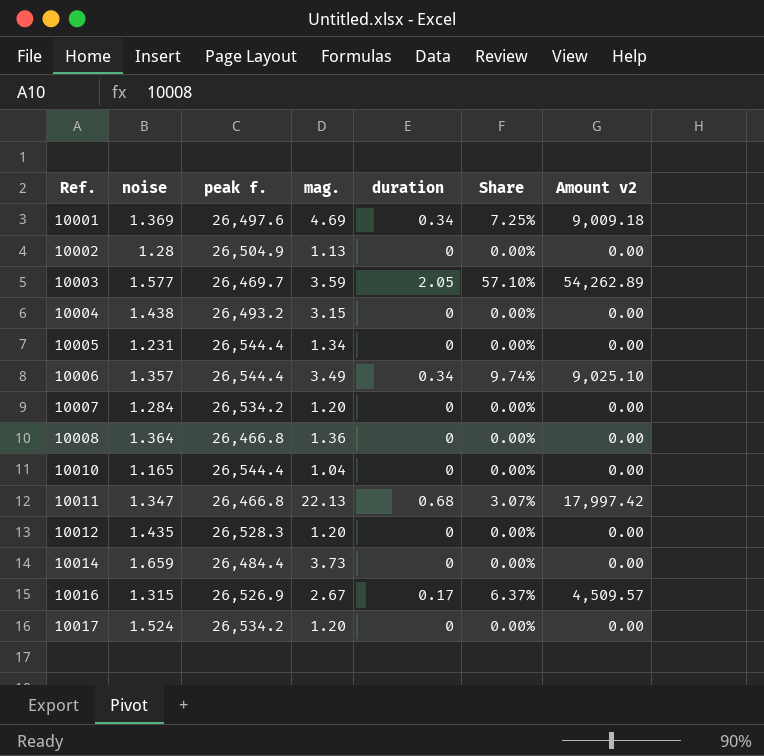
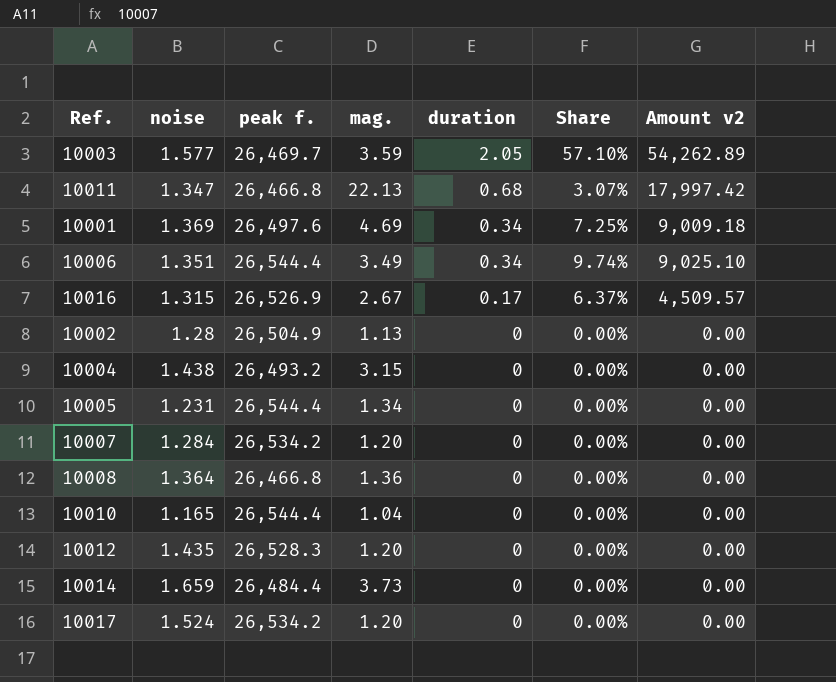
row order: Ref. ascending -> duration descending
10006 | noise: 1.357 -> 1.351

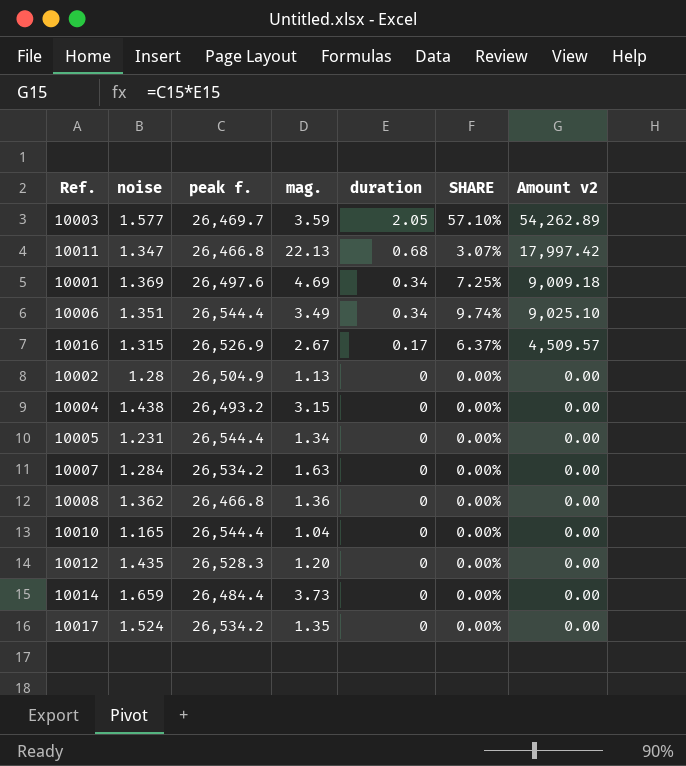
column name: Share -> SHARE
10007 | mag.: 1.20 -> 1.63
10008 | noise: 1.364 -> 1.362
10017 | mag.: 1.20 -> 1.35

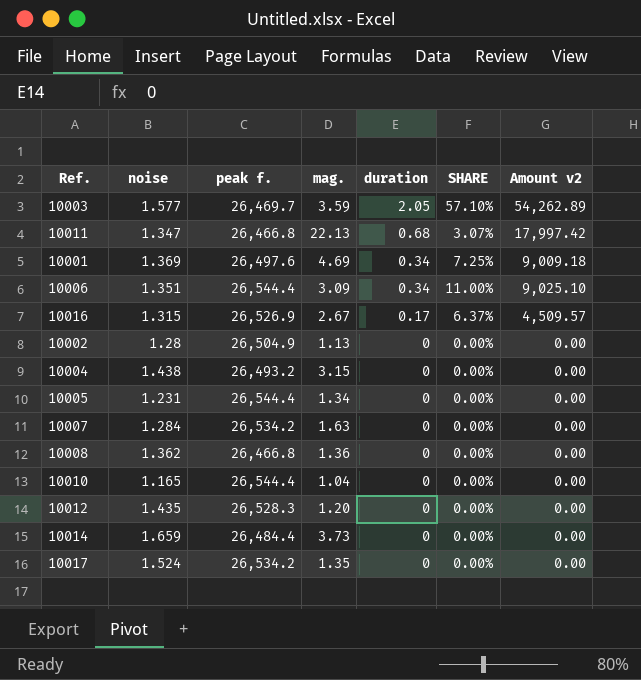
10006 | mag.: 3.49 -> 3.09
10006 | SHARE: 9.74% -> 11.00%

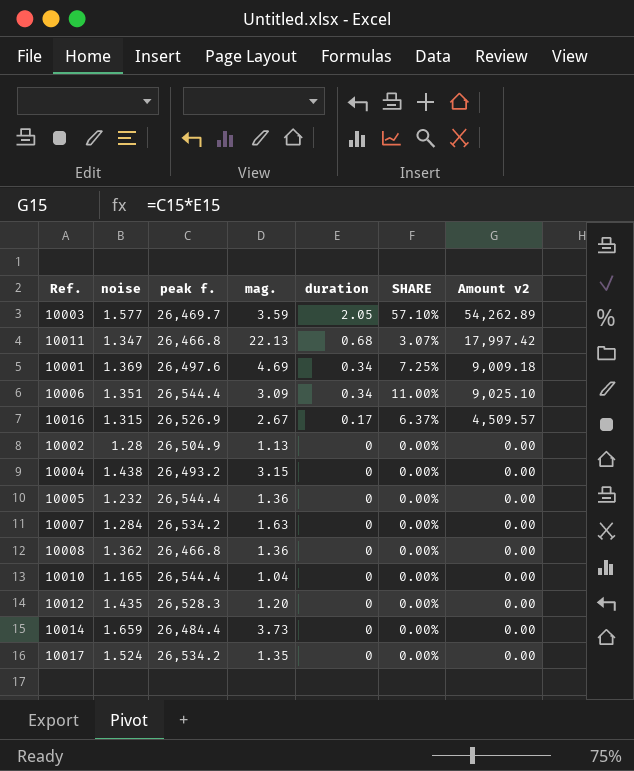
10005 | noise: 1.231 -> 1.232
10005 | mag.: 1.34 -> 1.36

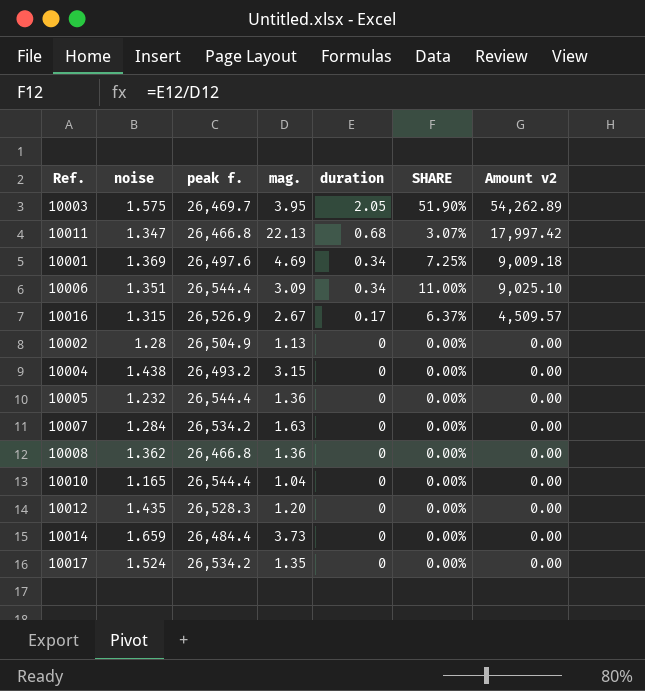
10003 | noise: 1.577 -> 1.575
10003 | mag.: 3.59 -> 3.95
10003 | SHARE: 57.10% -> 51.90%

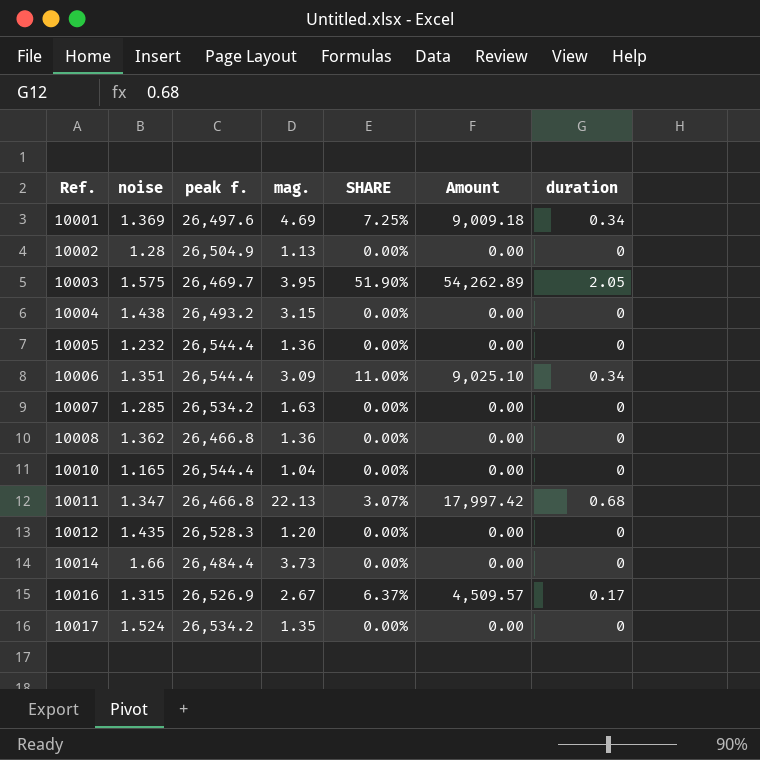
row order: duration descending -> Ref. ascending
column name: Amount v2 -> Amount
column duration | position: 5 -> 7
10007 | noise: 1.284 -> 1.285
10014 | noise: 1.659 -> 1.66

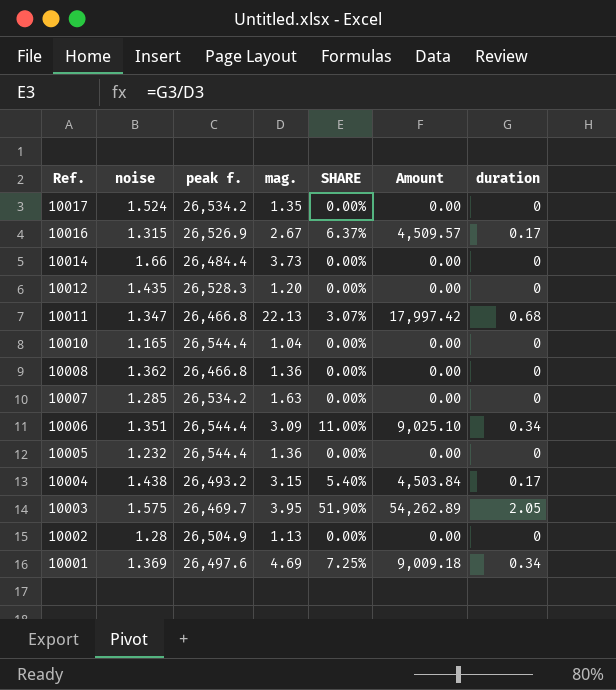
row order: Ref. ascending -> Ref. descending
10004 | SHARE: 0.00% -> 5.40%
10004 | Amount: 0.00 -> 4,503.84
10004 | duration: 0 -> 0.17

